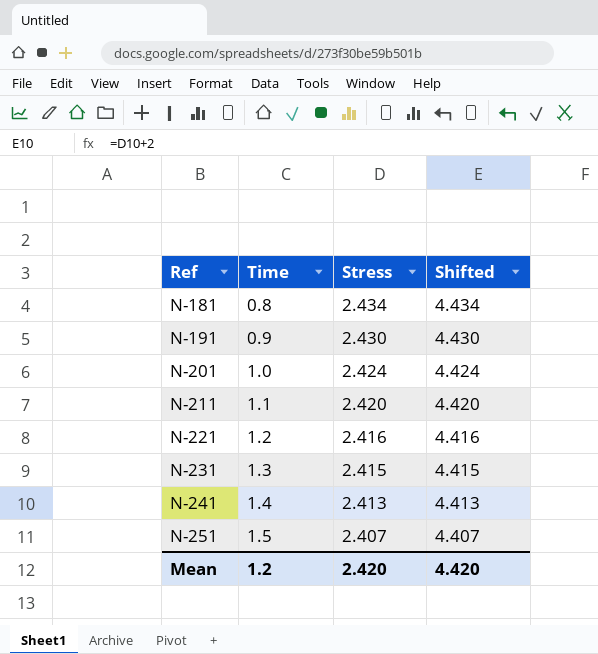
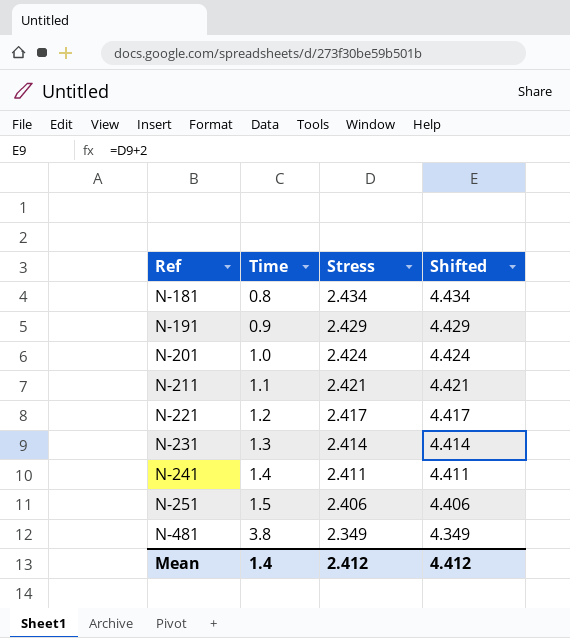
N-191 | Stress: 2.430 -> 2.429
N-191 | Shifted: 4.430 -> 4.429
N-211 | Stress: 2.420 -> 2.421
N-211 | Shifted: 4.420 -> 4.421
N-221 | Stress: 2.416 -> 2.417
N-221 | Shifted: 4.416 -> 4.417
N-231 | Stress: 2.415 -> 2.414
N-231 | Shifted: 4.415 -> 4.414
N-241 | Stress: 2.413 -> 2.411
N-241 | Shifted: 4.413 -> 4.411
N-251 | Stress: 2.407 -> 2.406
N-251 | Shifted: 4.407 -> 4.406
row N-481: none -> 3.8 | 2.349 | 4.349
Mean | Time: 1.2 -> 1.4
Mean | Stress: 2.420 -> 2.412
Mean | Shifted: 4.420 -> 4.412

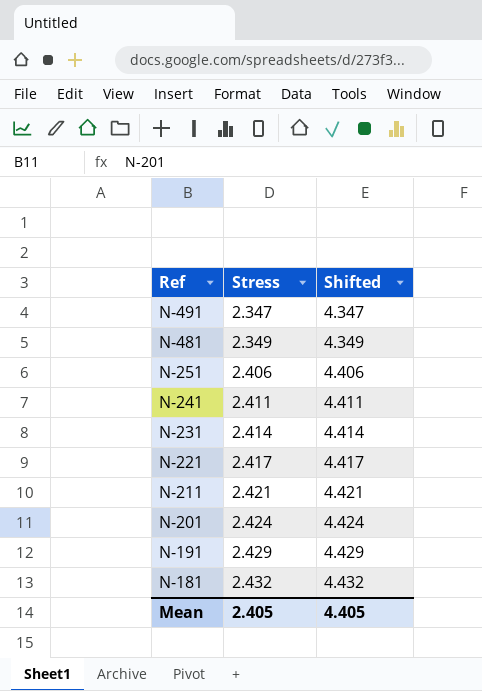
row order: Ref ascending -> Ref descending
column Time | position: 2 -> none
row N-491: none -> 2.347 | 4.347
N-181 | Stress: 2.434 -> 2.432
N-181 | Shifted: 4.434 -> 4.432
Mean | Stress: 2.412 -> 2.405
Mean | Shifted: 4.412 -> 4.405

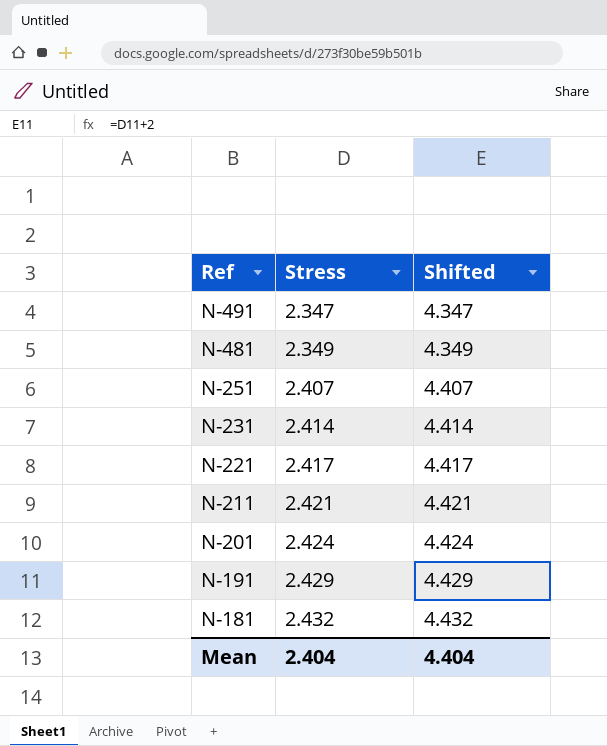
row N-241: 2.411 | 4.411 -> none
N-251 | Stress: 2.406 -> 2.407
N-251 | Shifted: 4.406 -> 4.407
Mean | Stress: 2.405 -> 2.404
Mean | Shifted: 4.405 -> 4.404

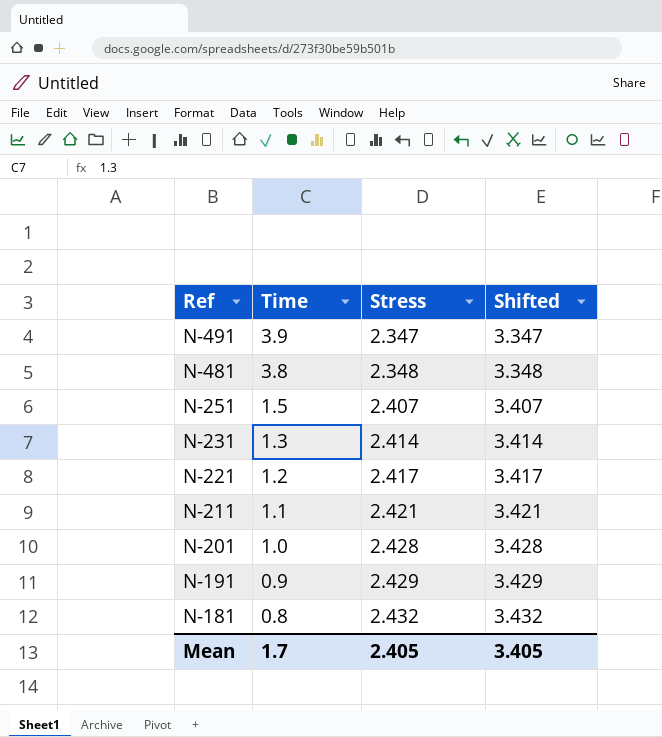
column Time | position: none -> 2
column Shifted | formula: [Stress] + 2 -> [Stress] + 1
N-481 | Stress: 2.349 -> 2.348
N-201 | Stress: 2.424 -> 2.428
Mean | Stress: 2.404 -> 2.405
Mean | Shifted: 4.404 -> 3.405

